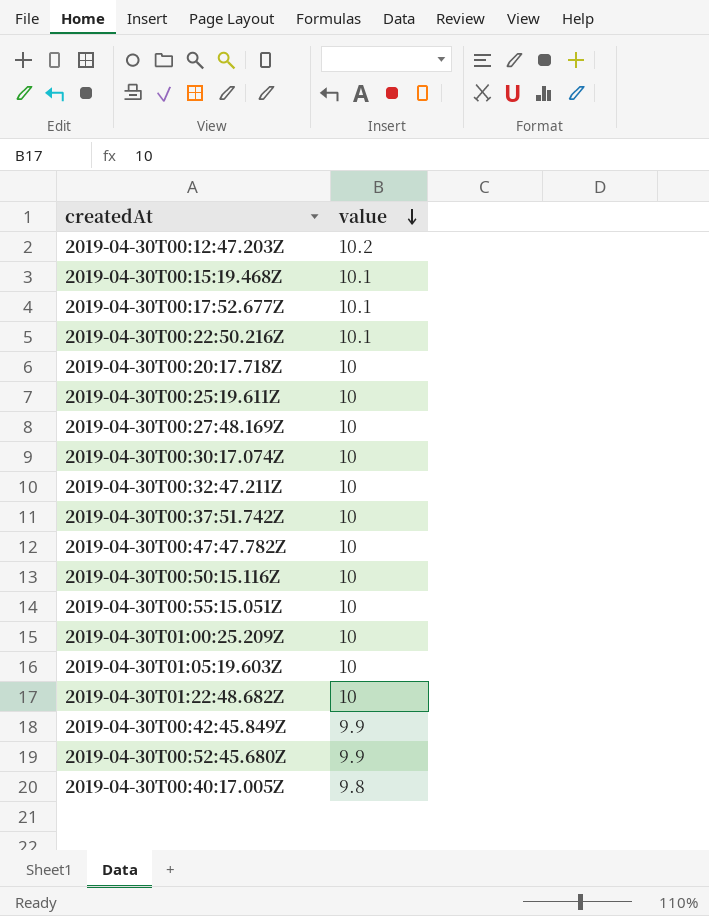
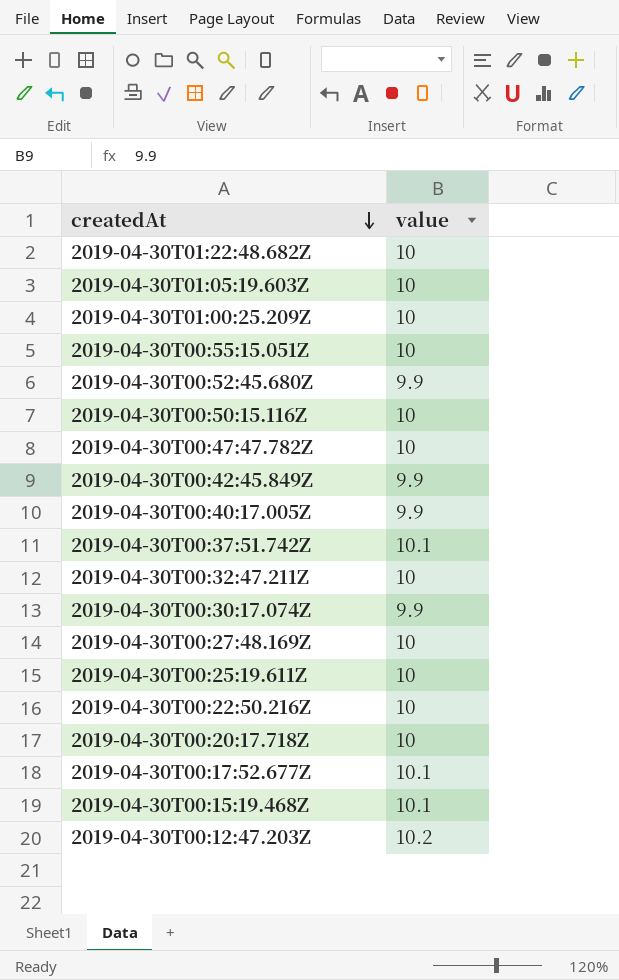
row order: value descending -> createdAt descending
2019-04-30T00:40:17.005Z | value: 9.8 -> 9.9
2019-04-30T00:37:51.742Z | value: 10 -> 10.1
2019-04-30T00:30:17.074Z | value: 10 -> 9.9
2019-04-30T00:22:50.216Z | value: 10.1 -> 10

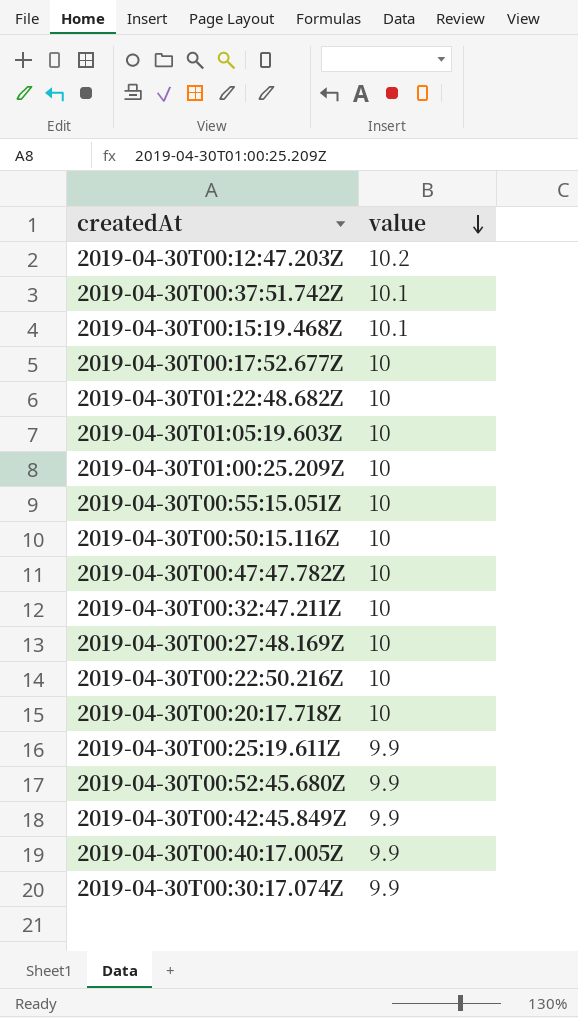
row order: createdAt descending -> value descending
2019-04-30T00:17:52.677Z | value: 10.1 -> 10
2019-04-30T00:25:19.611Z | value: 10 -> 9.9

